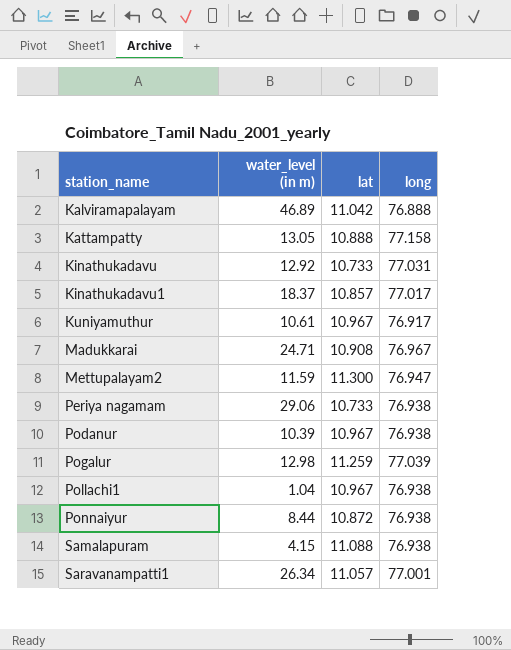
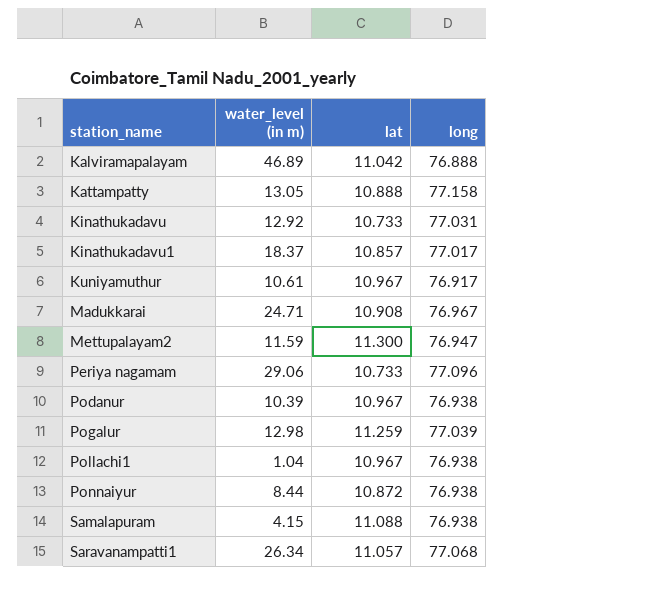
Periya nagamam | long: 76.938 -> 77.096
Saravanampatti1 | long: 77.001 -> 77.068

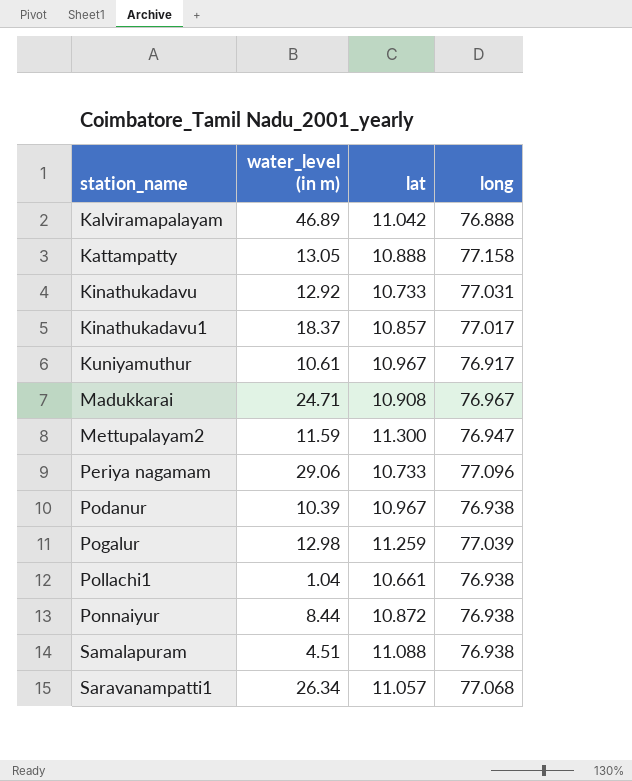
Pollachi1 | lat: 10.967 -> 10.661
Samalapuram | water_level (in m): 4.15 -> 4.51

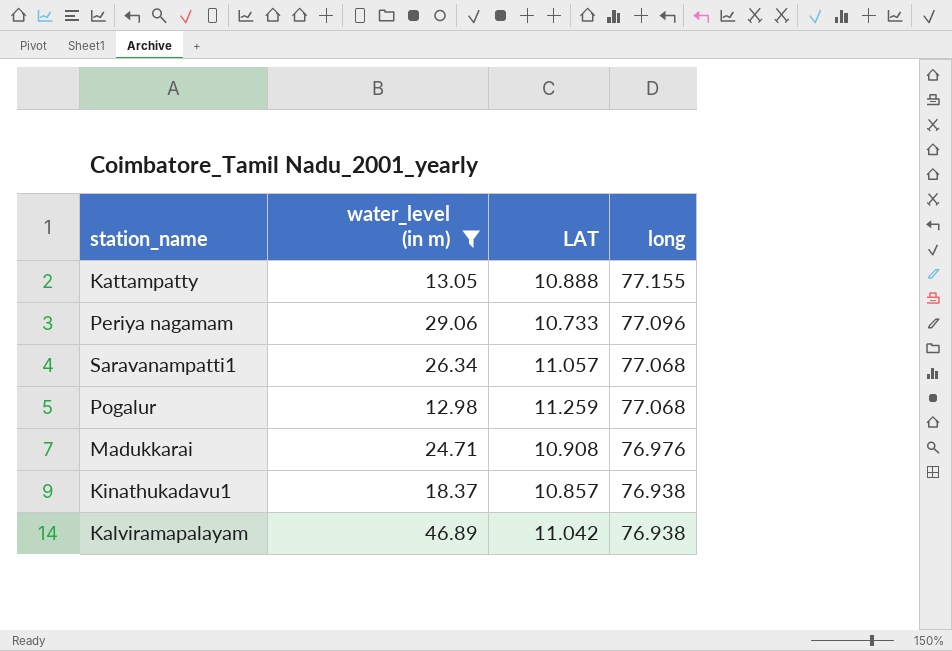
filter: none -> water_level (in m) >= 12.98
row order: station_name ascending -> long descending
column name: lat -> LAT
Kattampatty | long: 77.158 -> 77.155
Pogalur | long: 77.039 -> 77.068
Madukkarai | long: 76.967 -> 76.976
Kinathukadavu1 | long: 77.017 -> 76.938
Kalviramapalayam | long: 76.888 -> 76.938

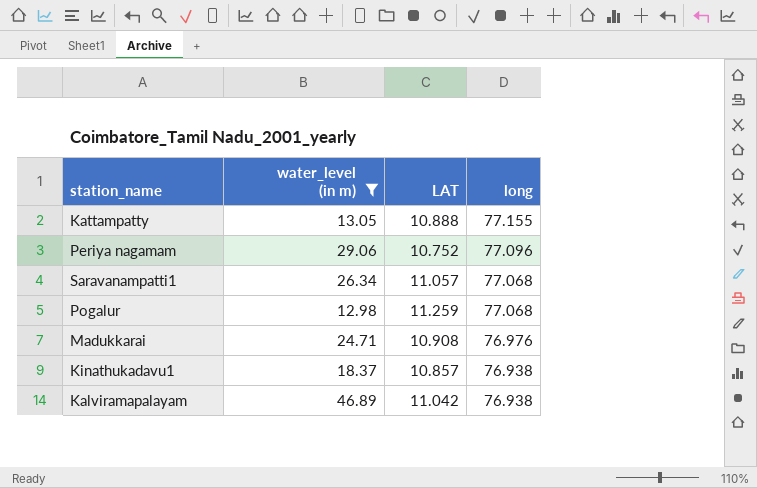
Periya nagamam | LAT: 10.733 -> 10.752

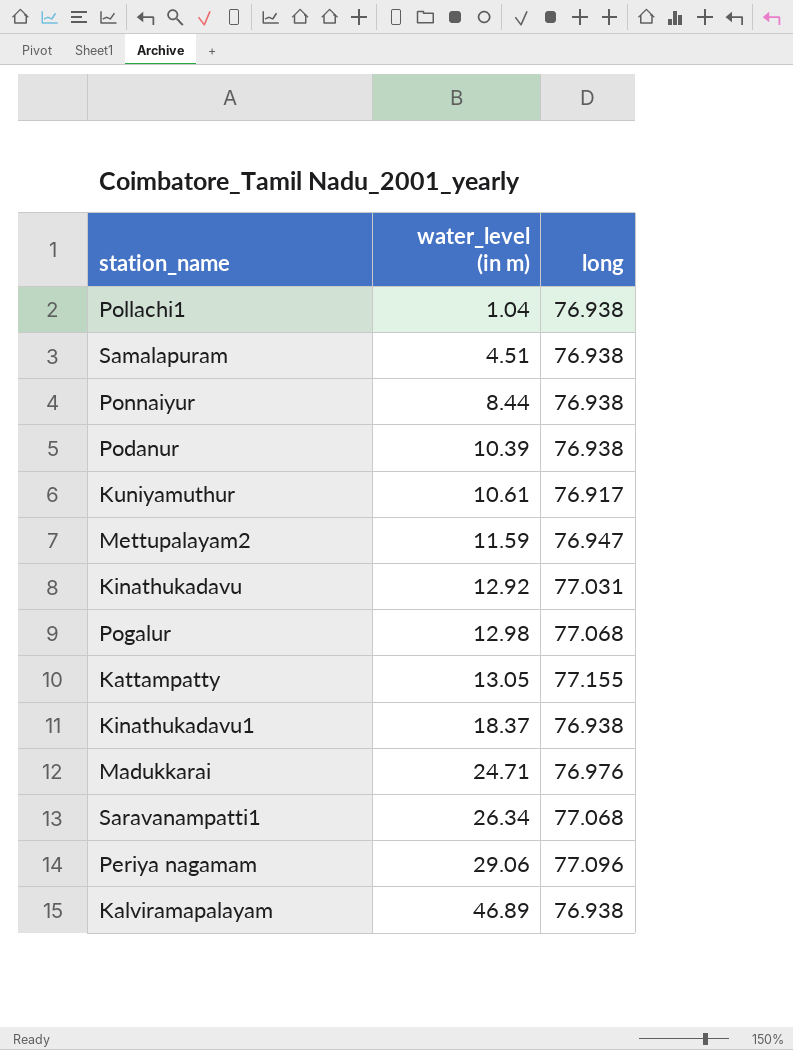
filter: water_level (in m) >= 12.98 -> none
row order: long descending -> water_level (in m) ascending
column LAT | position: 3 -> none

